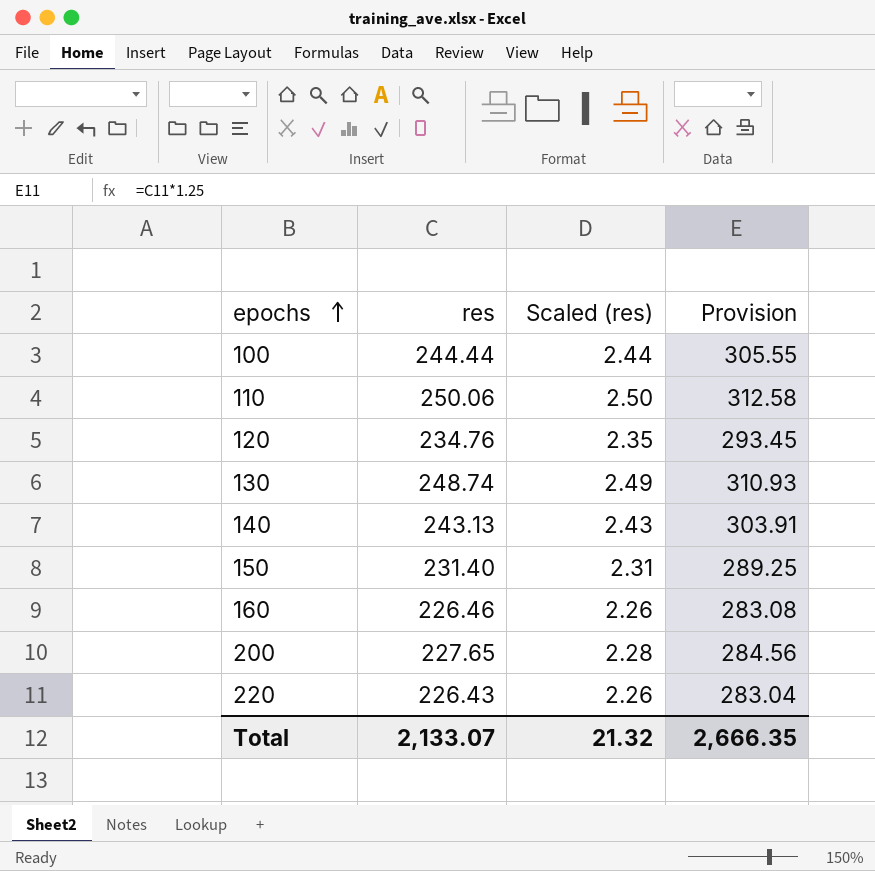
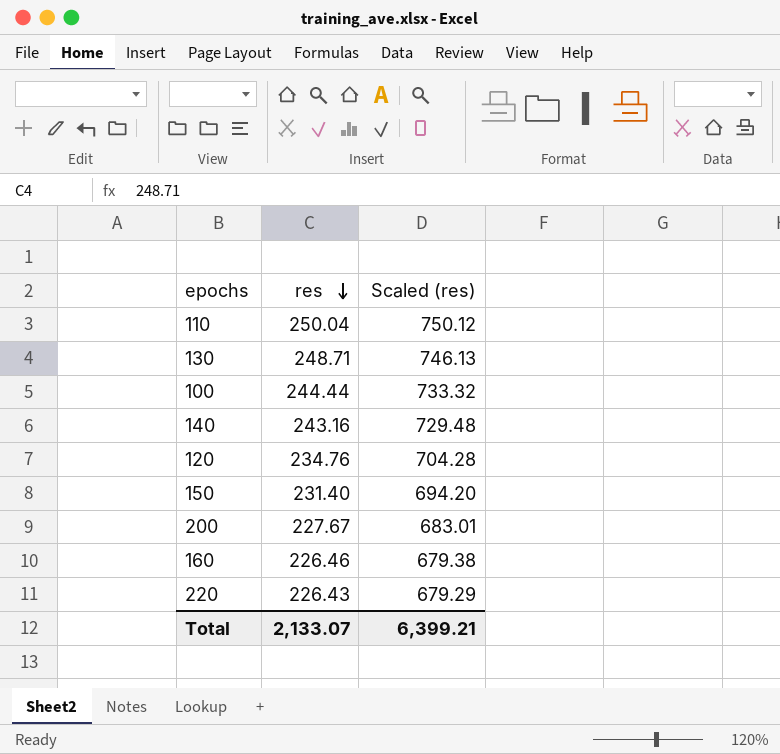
row order: epochs ascending -> res descending
column Provision | formula: [res] * 1.25 -> none
column Scaled (res) | formula: [res] * 0.01 -> [res] * 3
110 | res: 250.06 -> 250.04
130 | res: 248.74 -> 248.71
140 | res: 243.13 -> 243.16
200 | res: 227.65 -> 227.67
Total | Scaled (res): 21.32 -> 6,399.21

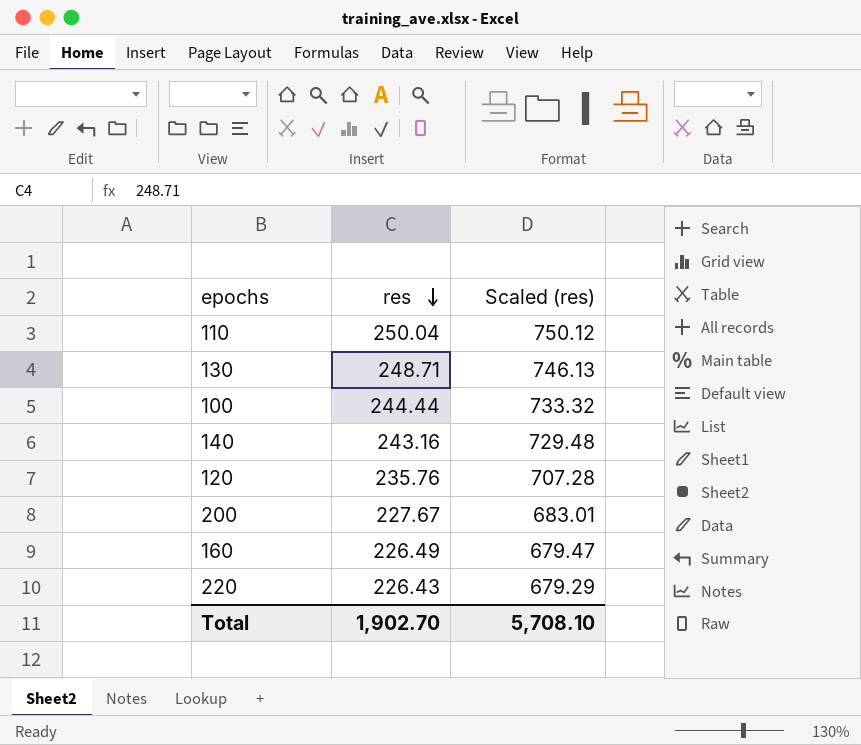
row 150: 231.40 | 694.20 -> none
120 | res: 234.76 -> 235.76
120 | Scaled (res): 704.28 -> 707.28
160 | res: 226.46 -> 226.49
160 | Scaled (res): 679.38 -> 679.47
Total | res: 2,133.07 -> 1,902.70
Total | Scaled (res): 6,399.21 -> 5,708.10

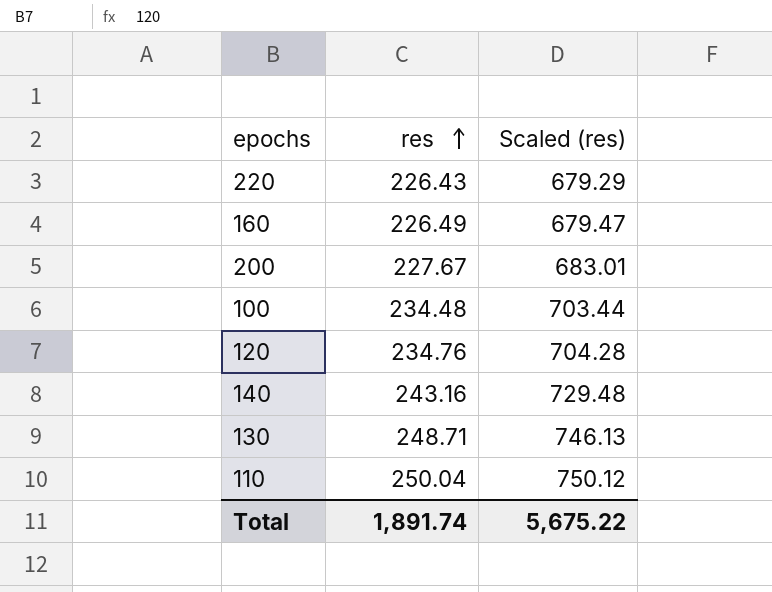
row order: res descending -> res ascending
100 | res: 244.44 -> 234.48
100 | Scaled (res): 733.32 -> 703.44
120 | res: 235.76 -> 234.76
120 | Scaled (res): 707.28 -> 704.28
Total | res: 1,902.70 -> 1,891.74
Total | Scaled (res): 5,708.10 -> 5,675.22

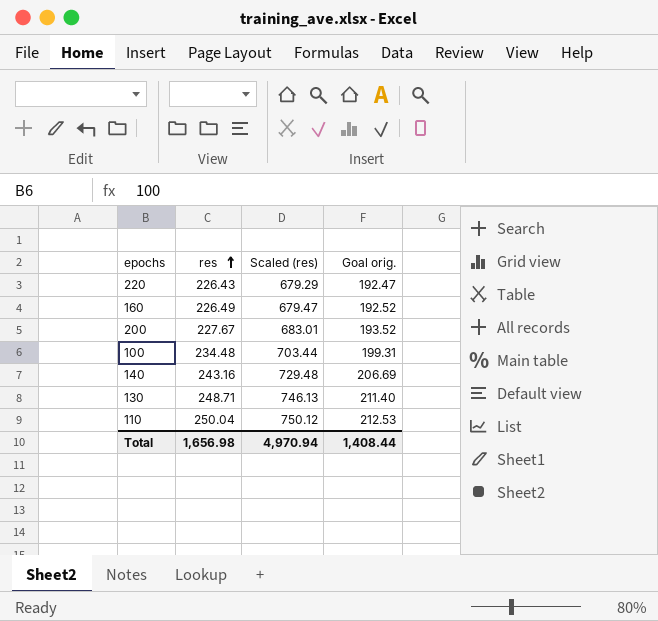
column Goal orig. | formula: none -> [res] * 0.85
row 120: 234.76 | 704.28 -> none
Total | res: 1,891.74 -> 1,656.98
Total | Scaled (res): 5,675.22 -> 4,970.94

